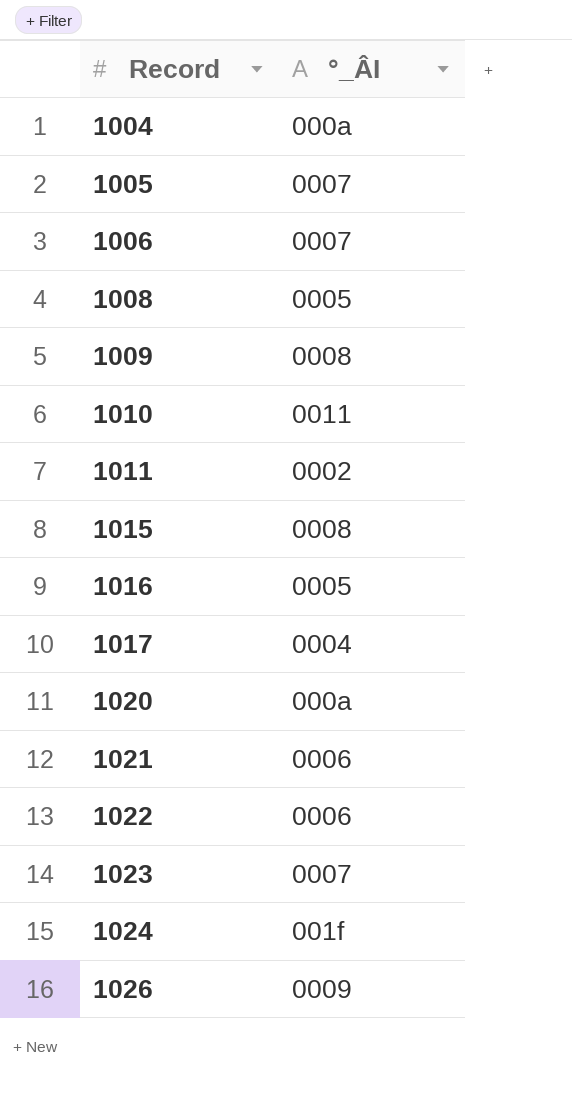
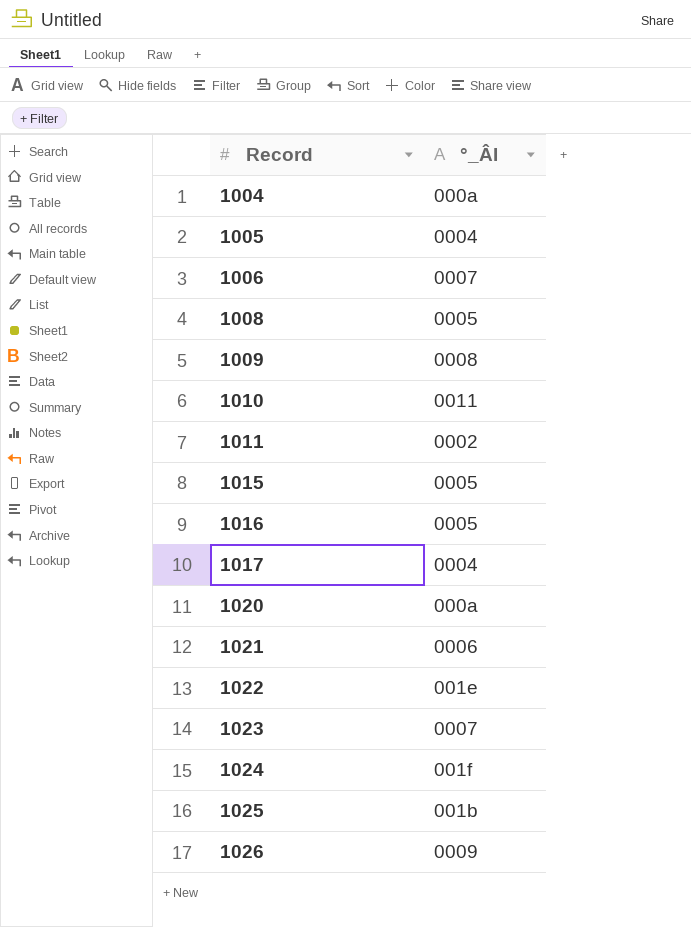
1005 | °_ÂI: 0007 -> 0004
1015 | °_ÂI: 0008 -> 0005
1022 | °_ÂI: 0006 -> 001e
row 1025: none -> 001b

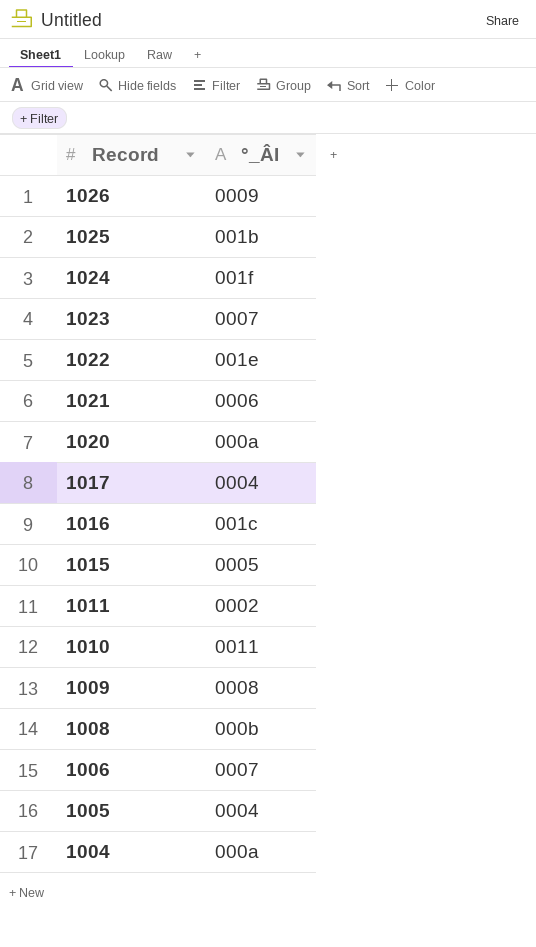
row order: Record ascending -> Record descending
1016 | °_ÂI: 0005 -> 001c
1008 | °_ÂI: 0005 -> 000b

